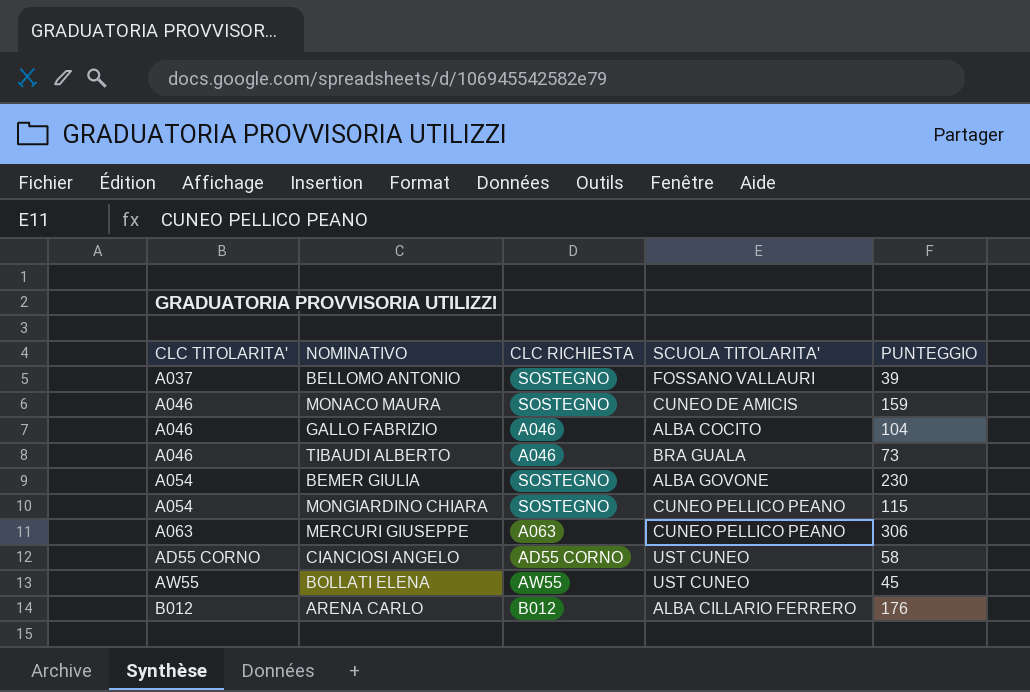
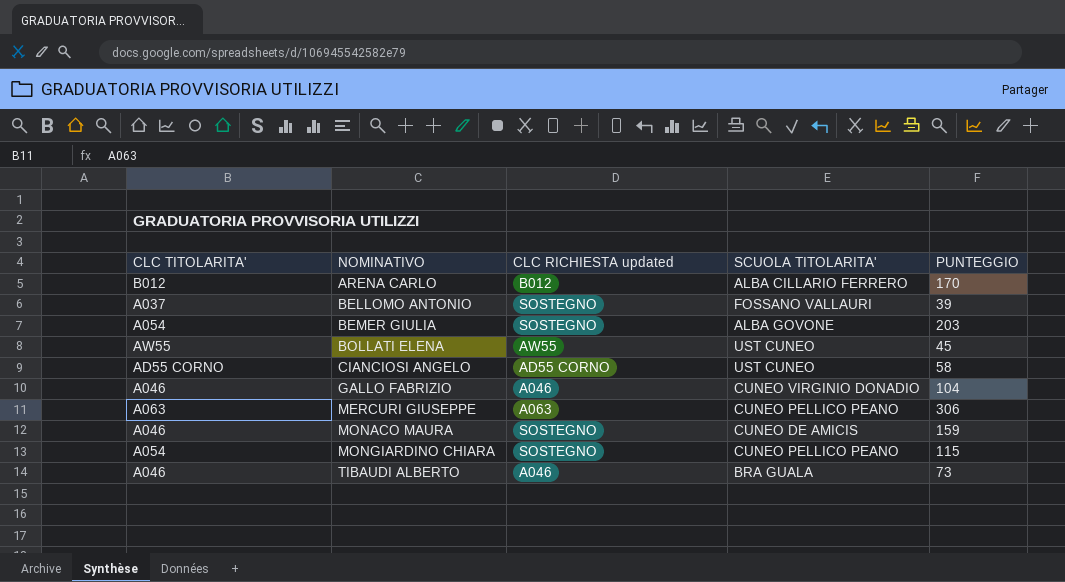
row order: CLC TITOLARITA' ascending -> NOMINATIVO ascending
column name: CLC RICHIESTA -> CLC RICHIESTA updated
ARENA CARLO | PUNTEGGIO: 176 -> 170
BEMER GIULIA | PUNTEGGIO: 230 -> 203
GALLO FABRIZIO | SCUOLA TITOLARITA': ALBA COCITO -> CUNEO VIRGINIO DONADIO

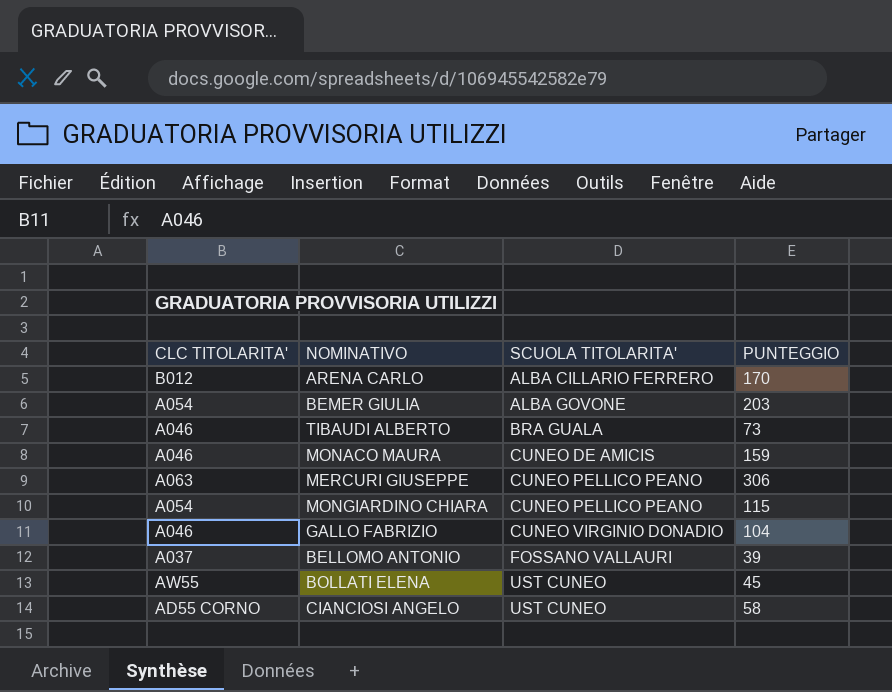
row order: NOMINATIVO ascending -> SCUOLA TITOLARITA' ascending
column CLC RICHIESTA updated | position: 3 -> none

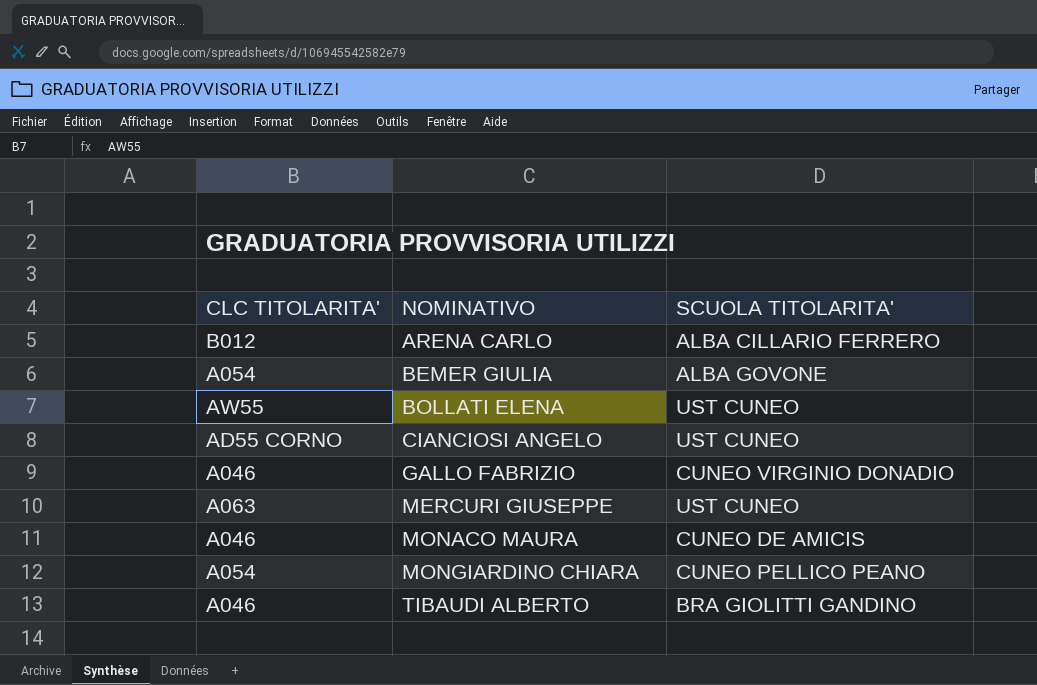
row order: SCUOLA TITOLARITA' ascending -> NOMINATIVO ascending
column PUNTEGGIO | position: 4 -> none
row BELLOMO ANTONIO: A037 | FOSSANO VALLAURI | 39 -> none
MERCURI GIUSEPPE | SCUOLA TITOLARITA': CUNEO PELLICO PEANO -> UST CUNEO
TIBAUDI ALBERTO | SCUOLA TITOLARITA': BRA GUALA -> BRA GIOLITTI GANDINO

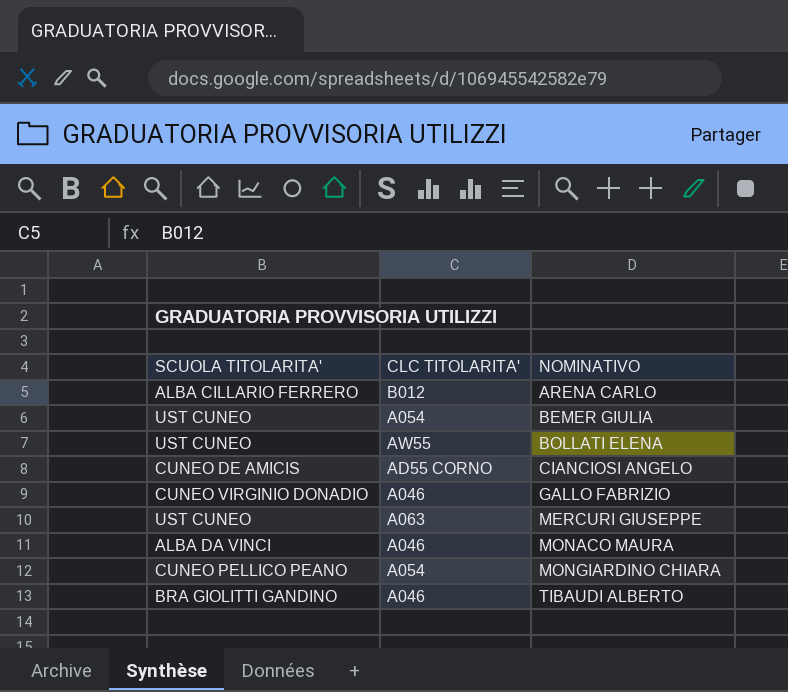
column SCUOLA TITOLARITA' | position: 3 -> 1
BEMER GIULIA | SCUOLA TITOLARITA': ALBA GOVONE -> UST CUNEO
CIANCIOSI ANGELO | SCUOLA TITOLARITA': UST CUNEO -> CUNEO DE AMICIS
MONACO MAURA | SCUOLA TITOLARITA': CUNEO DE AMICIS -> ALBA DA VINCI

